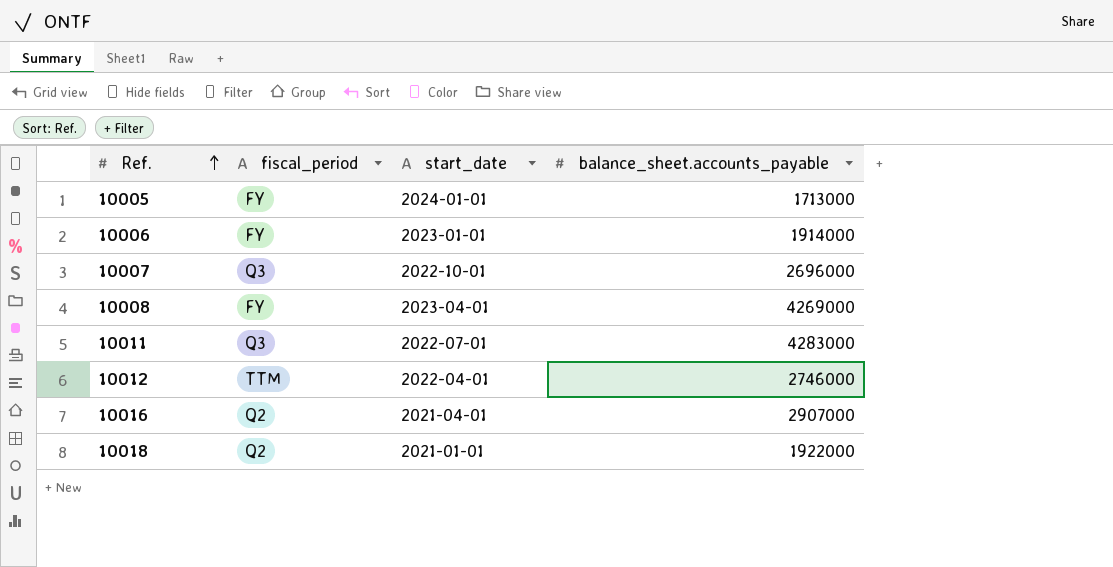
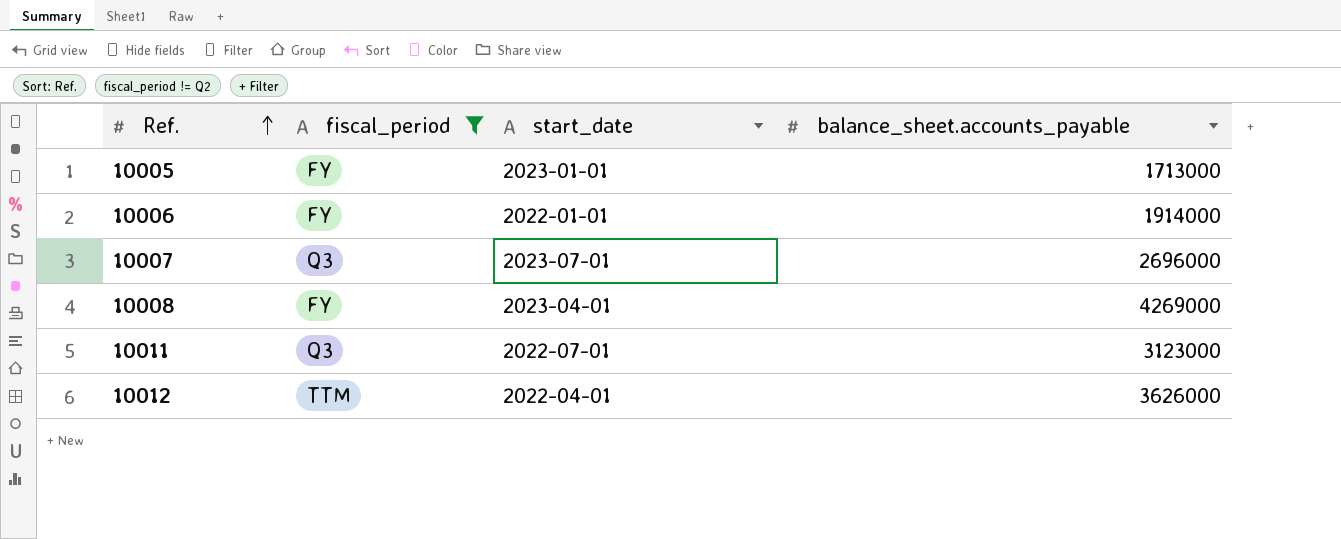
filter: none -> fiscal_period != Q2
10005 | start_date: 2024-01-01 -> 2023-01-01
10006 | start_date: 2023-01-01 -> 2022-01-01
10007 | start_date: 2022-10-01 -> 2023-07-01
10011 | balance_sheet.accounts_payable: 4283000 -> 3123000
10012 | balance_sheet.accounts_payable: 2746000 -> 3626000

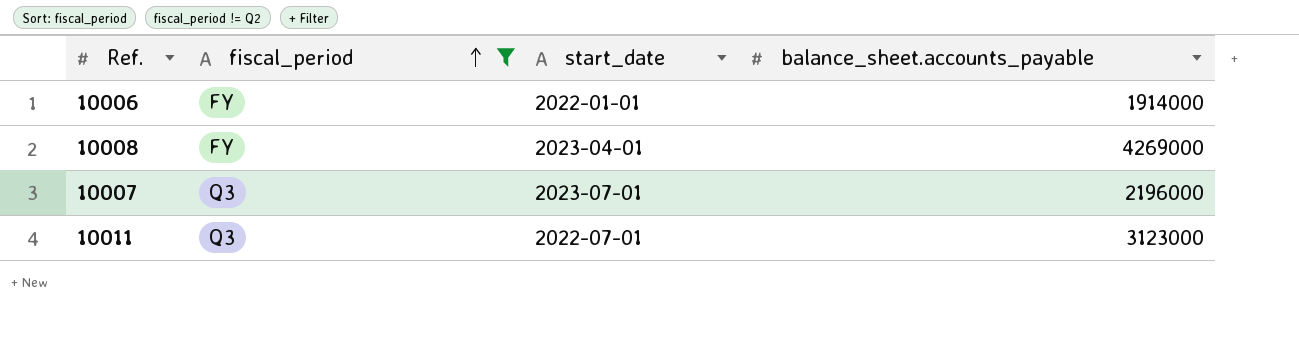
row order: Ref. ascending -> fiscal_period ascending
row 10005: FY | 2023-01-01 | 1713000 -> none
row 10012: TTM | 2022-04-01 | 3626000 -> none
10007 | balance_sheet.accounts_payable: 2696000 -> 2196000

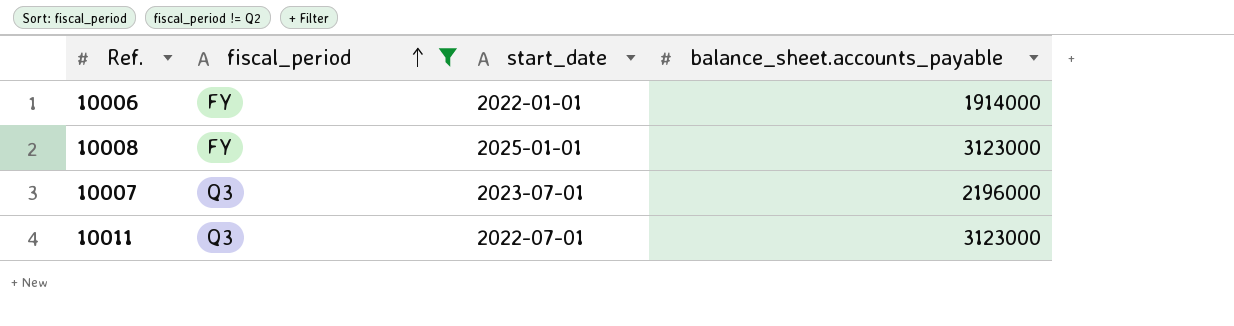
10008 | start_date: 2023-04-01 -> 2025-01-01
10008 | balance_sheet.accounts_payable: 4269000 -> 3123000

